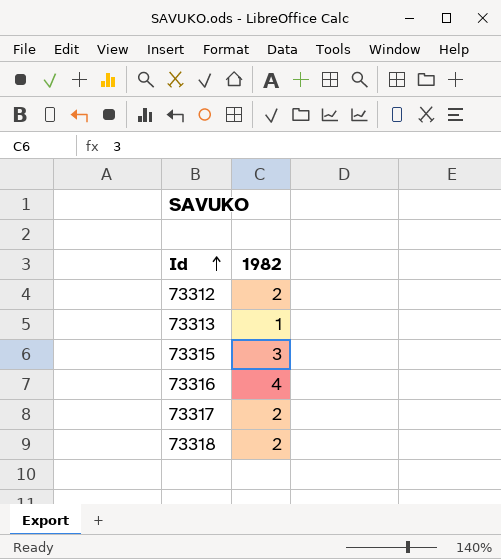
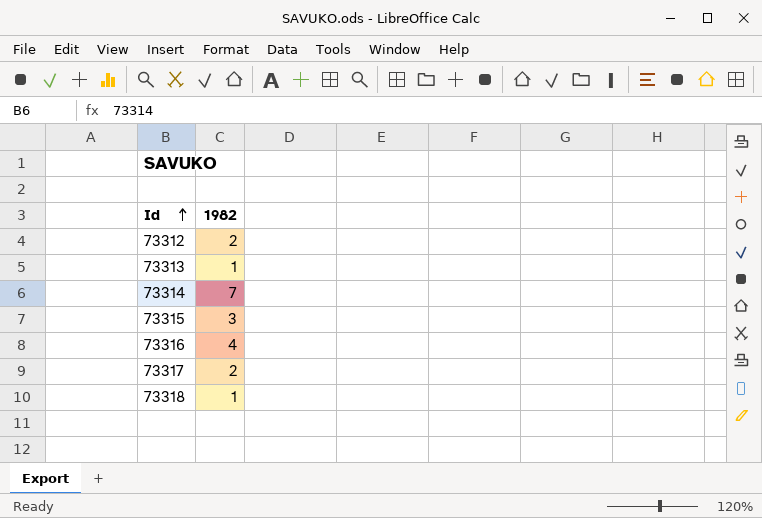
row 73314: none -> 7
73318 | 1982: 2 -> 1

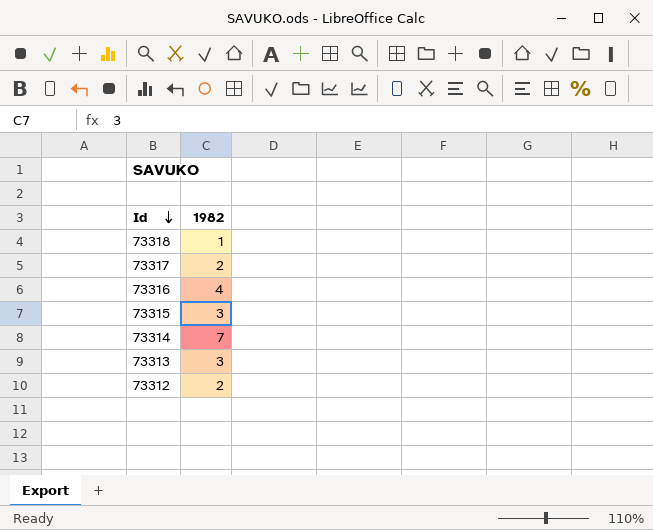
row order: Id ascending -> Id descending
73313 | 1982: 1 -> 3

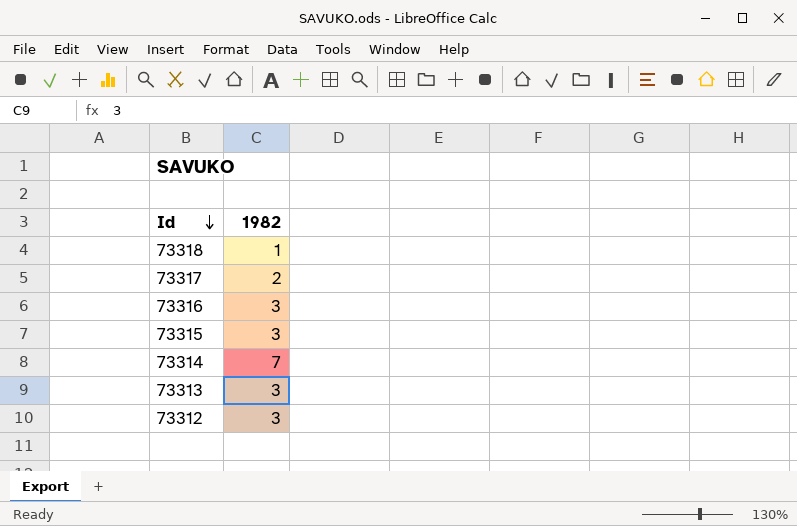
73316 | 1982: 4 -> 3
73312 | 1982: 2 -> 3

